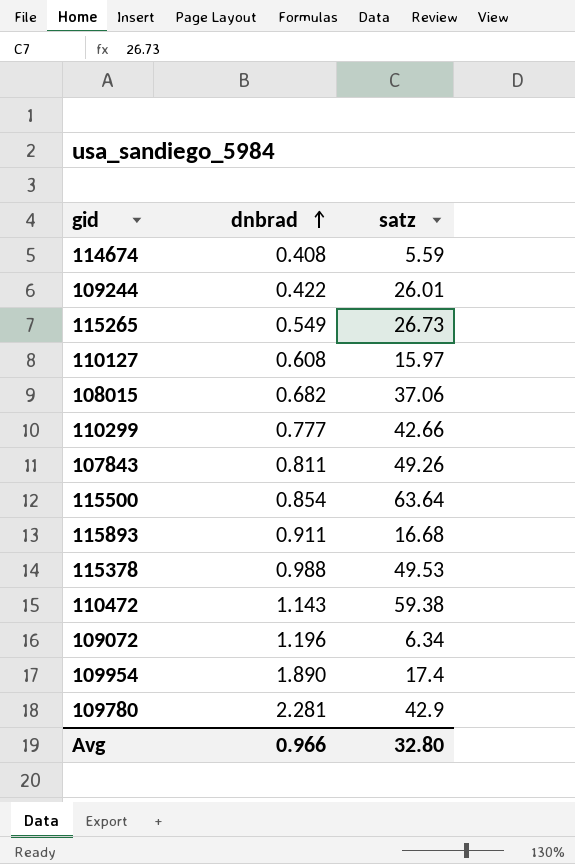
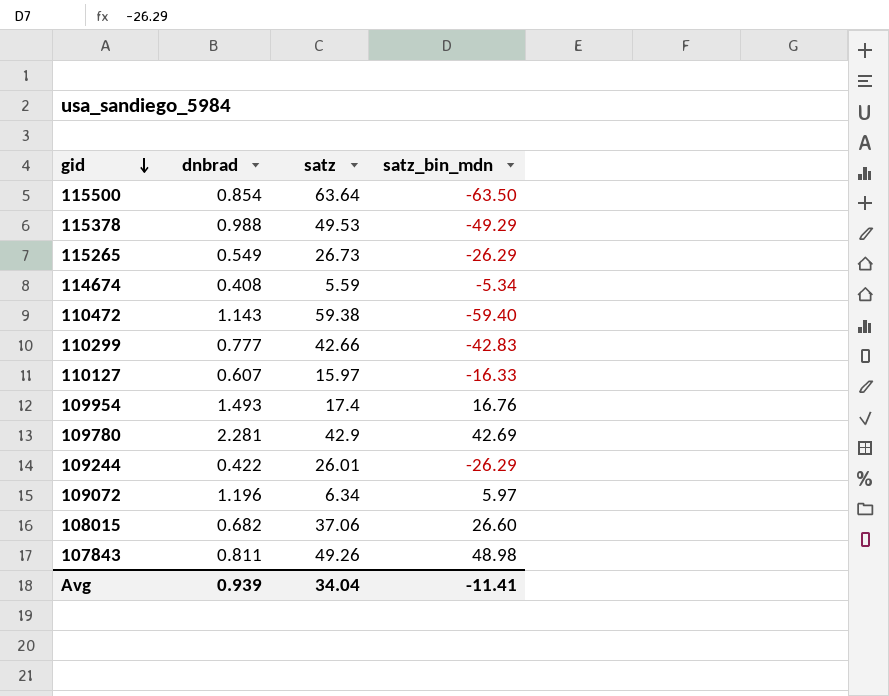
row order: dnbrad ascending -> gid descending
column satz_bin_mdn | position: none -> 4
row 115893: 0.911 | 16.68 -> none
110127 | dnbrad: 0.608 -> 0.607
109954 | dnbrad: 1.890 -> 1.493
Avg | dnbrad: 0.966 -> 0.939
Avg | satz: 32.80 -> 34.04

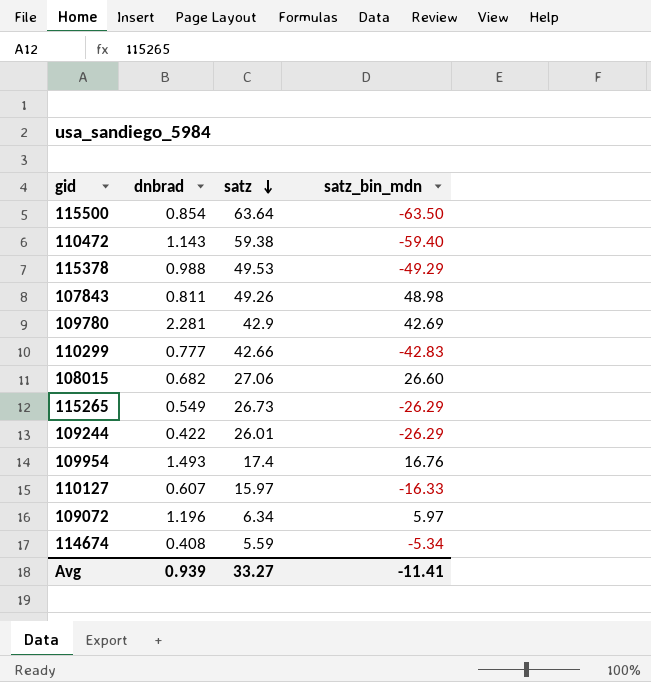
row order: gid descending -> satz descending
108015 | satz: 37.06 -> 27.06
Avg | satz: 34.04 -> 33.27

